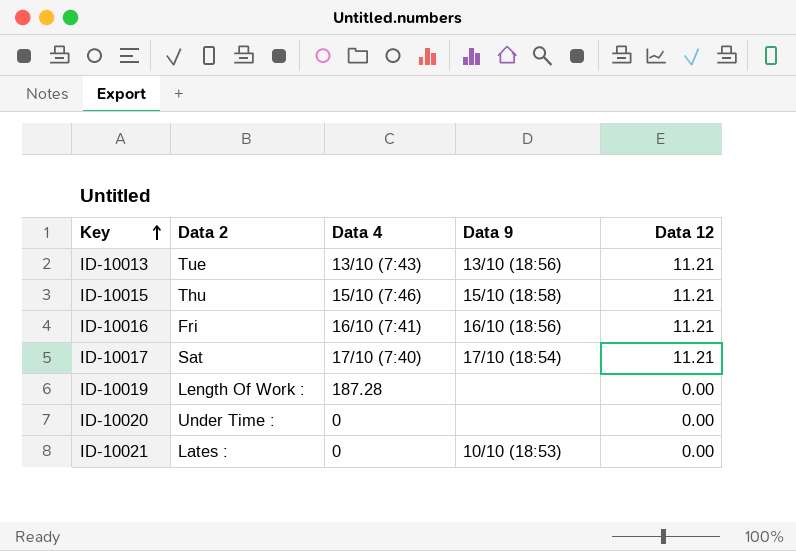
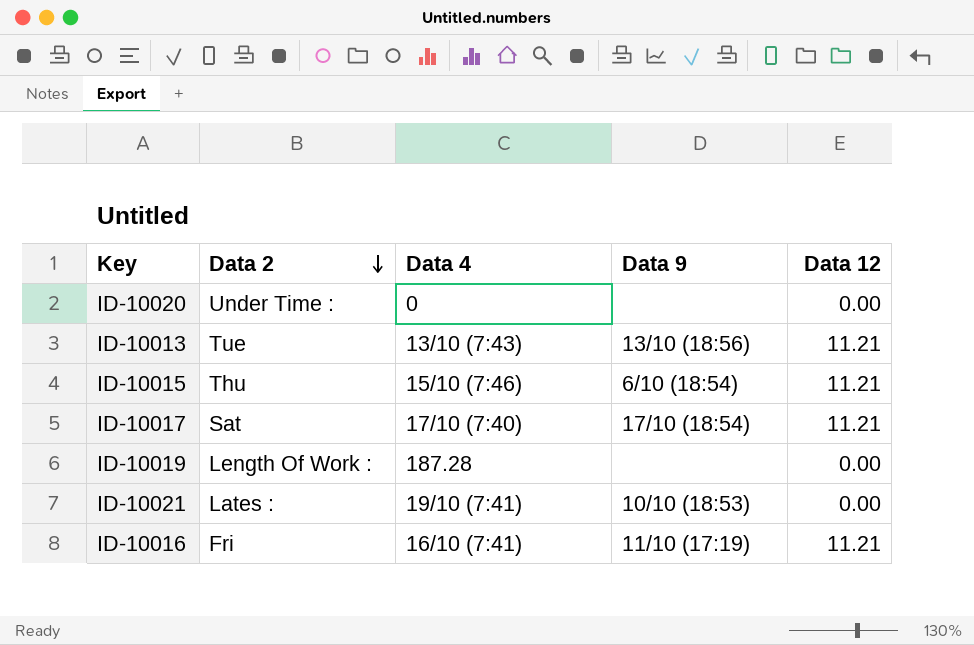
row order: Key ascending -> Data 2 descending
ID-10015 | Data 9: 15/10 (18:58) -> 6/10 (18:54)
ID-10021 | Data 4: 0 -> 19/10 (7:41)
ID-10016 | Data 9: 16/10 (18:56) -> 11/10 (17:19)

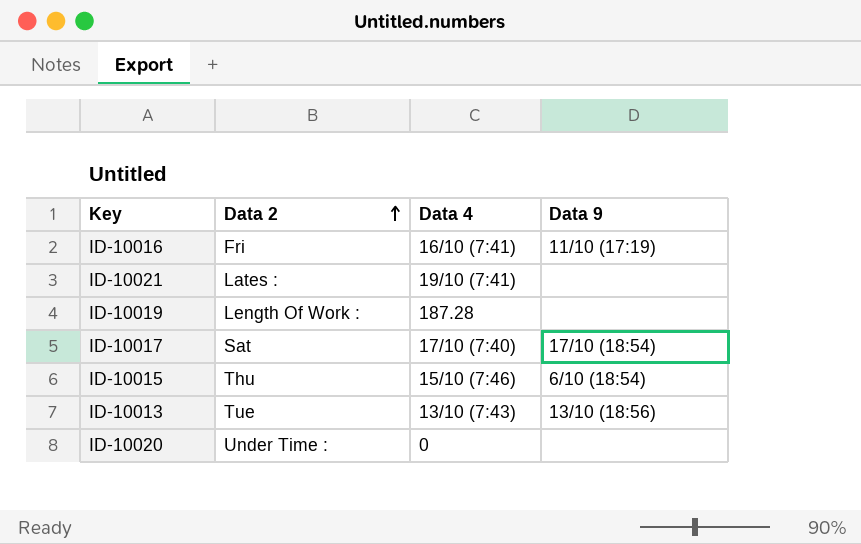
row order: Data 2 descending -> Data 2 ascending
column Data 12 | position: 5 -> none
ID-10021 | Data 9: 10/10 (18:53) -> none

